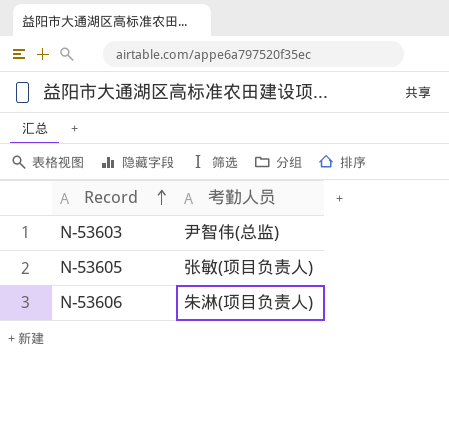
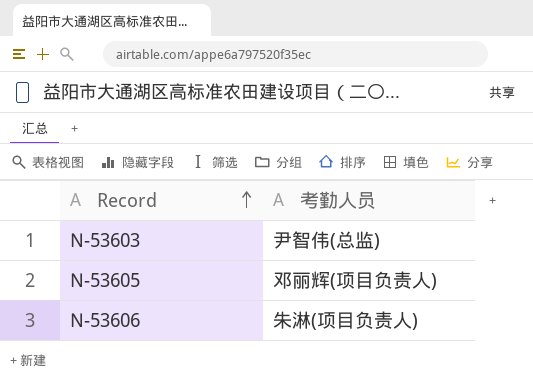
N-53605 | 考勤人员: 张敏(项目负责人) -> 邓丽辉(项目负责人)

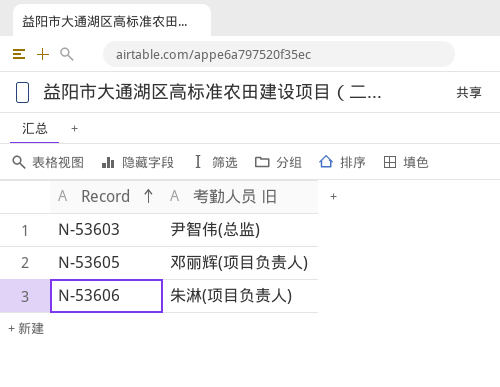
column name: 考勤人员 -> 考勤人员 旧

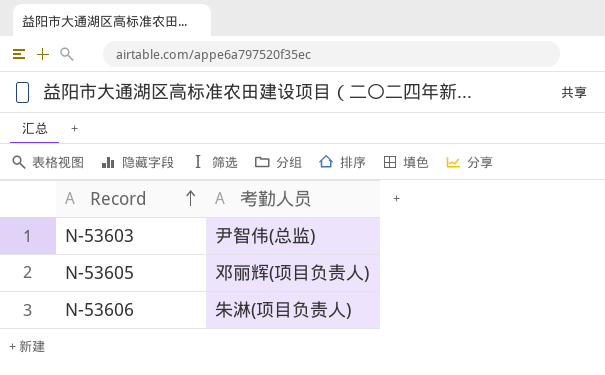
column name: 考勤人员 旧 -> 考勤人员

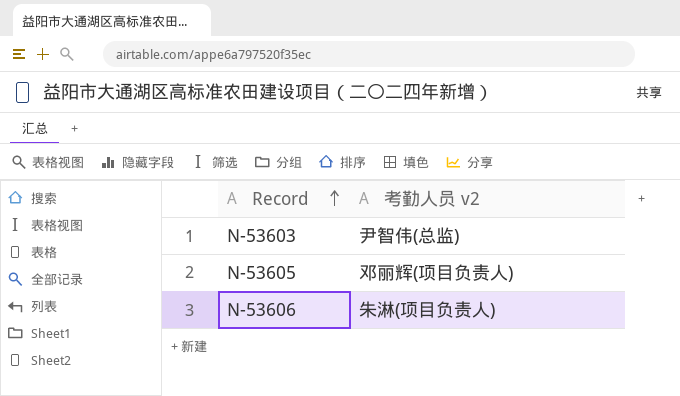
column name: 考勤人员 -> 考勤人员 v2

